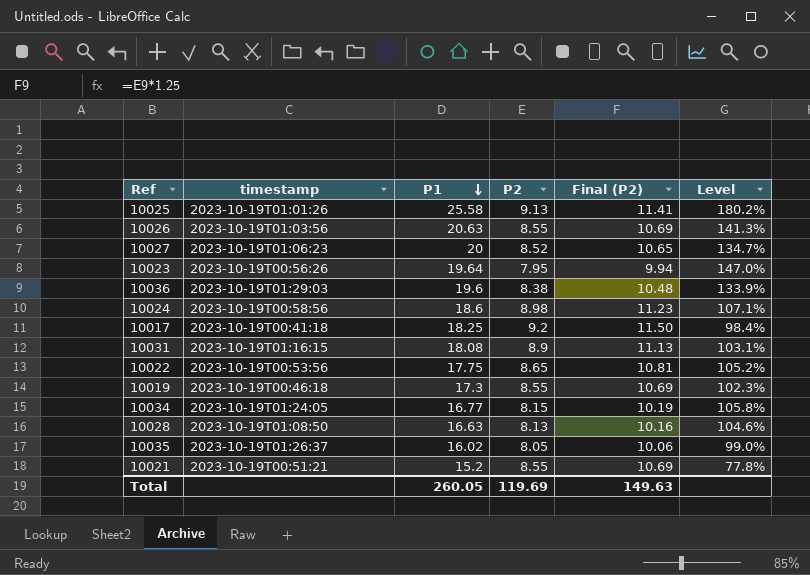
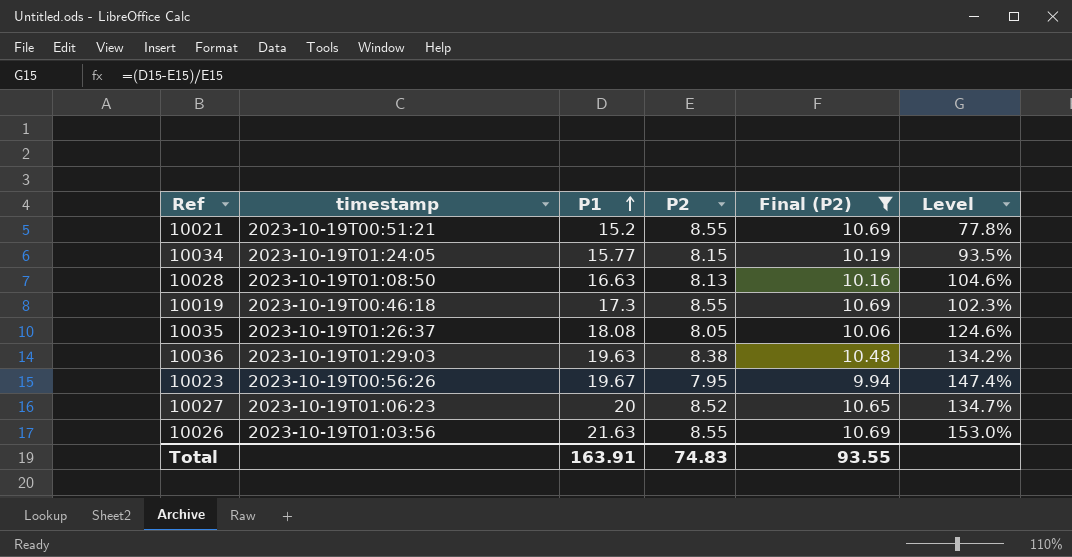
filter: none -> Final (P2) <= 10.69
row order: P1 descending -> P1 ascending
10034 | P1: 16.77 -> 15.77
10034 | Level: 105.8% -> 93.5%
10035 | P1: 16.02 -> 18.08
10035 | Level: 99.0% -> 124.6%
10036 | P1: 19.6 -> 19.63
10036 | Level: 133.9% -> 134.2%
10023 | P1: 19.64 -> 19.67
10023 | Level: 147.0% -> 147.4%
10026 | P1: 20.63 -> 21.63
10026 | Level: 141.3% -> 153.0%
Total | P1: 260.05 -> 163.91
Total | P2: 119.69 -> 74.83
Total | Final (P2): 149.63 -> 93.55

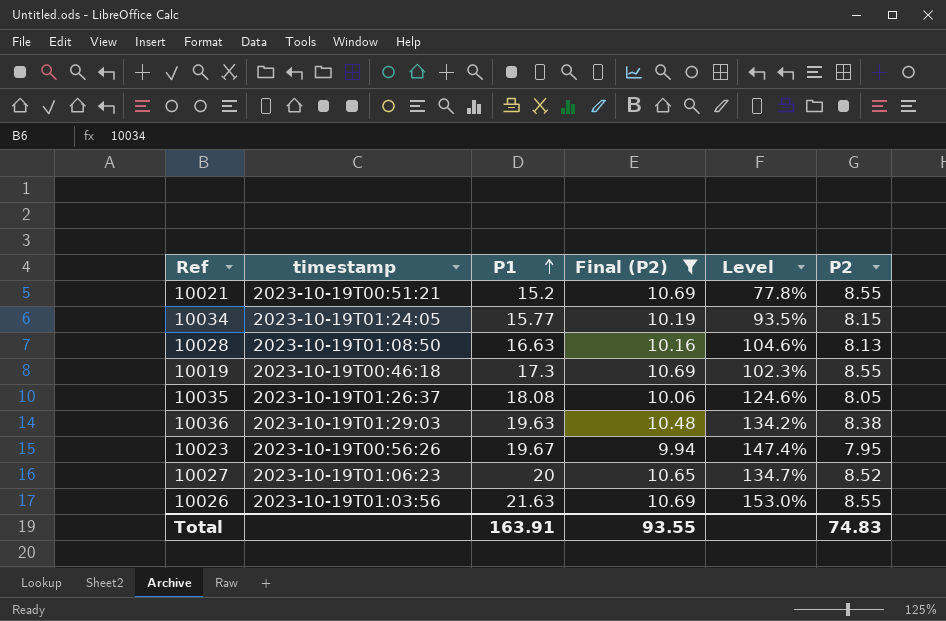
column P2 | position: 4 -> 6

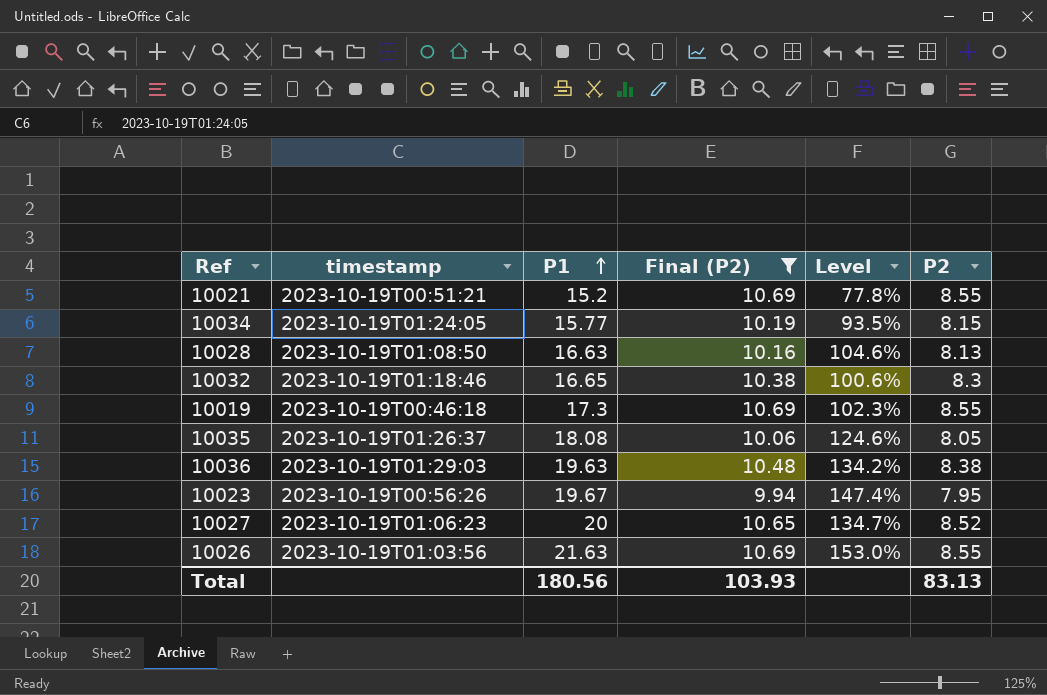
row 10032: none -> 2023-10-19T01:18:46 | 16.65 | 10.38 | 100.6% | 8.3
Total | P1: 163.91 -> 180.56
Total | Final (P2): 93.55 -> 103.93
Total | P2: 74.83 -> 83.13

